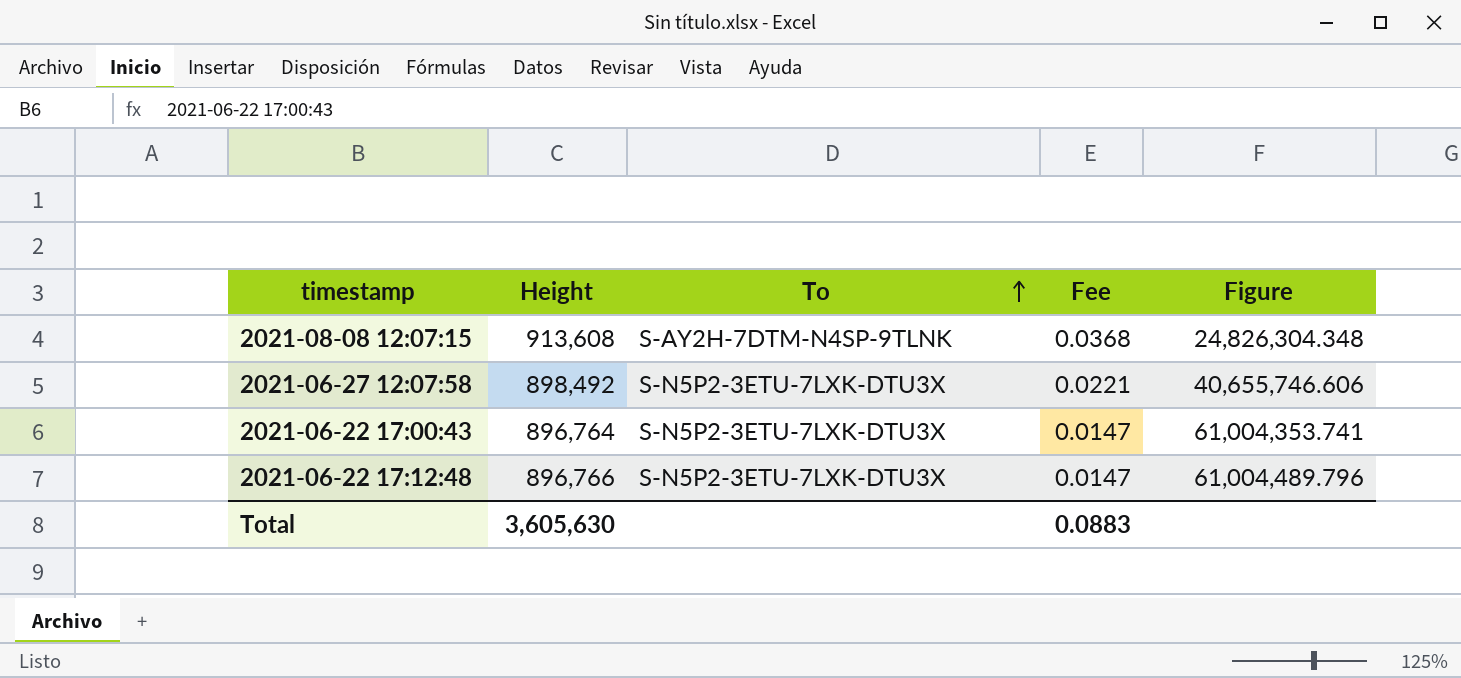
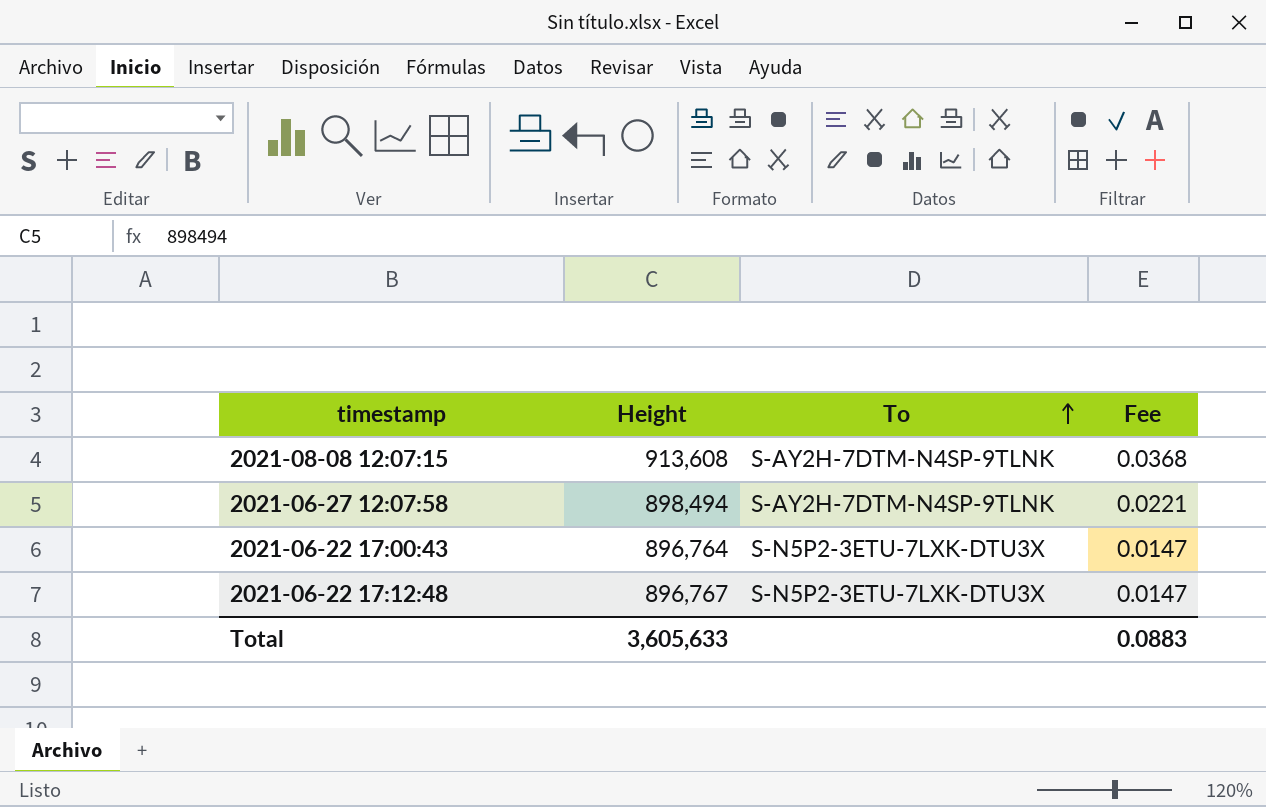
column Figure | formula: [Height] / [Fee] -> none
2021-06-27 12:07:58 | Height: 898,492 -> 898,494
2021-06-27 12:07:58 | To: S-N5P2-3ETU-7LXK-DTU3X -> S-AY2H-7DTM-N4SP-9TLNK
2021-06-22 17:12:48 | Height: 896,766 -> 896,767
Total | Height: 3,605,630 -> 3,605,633

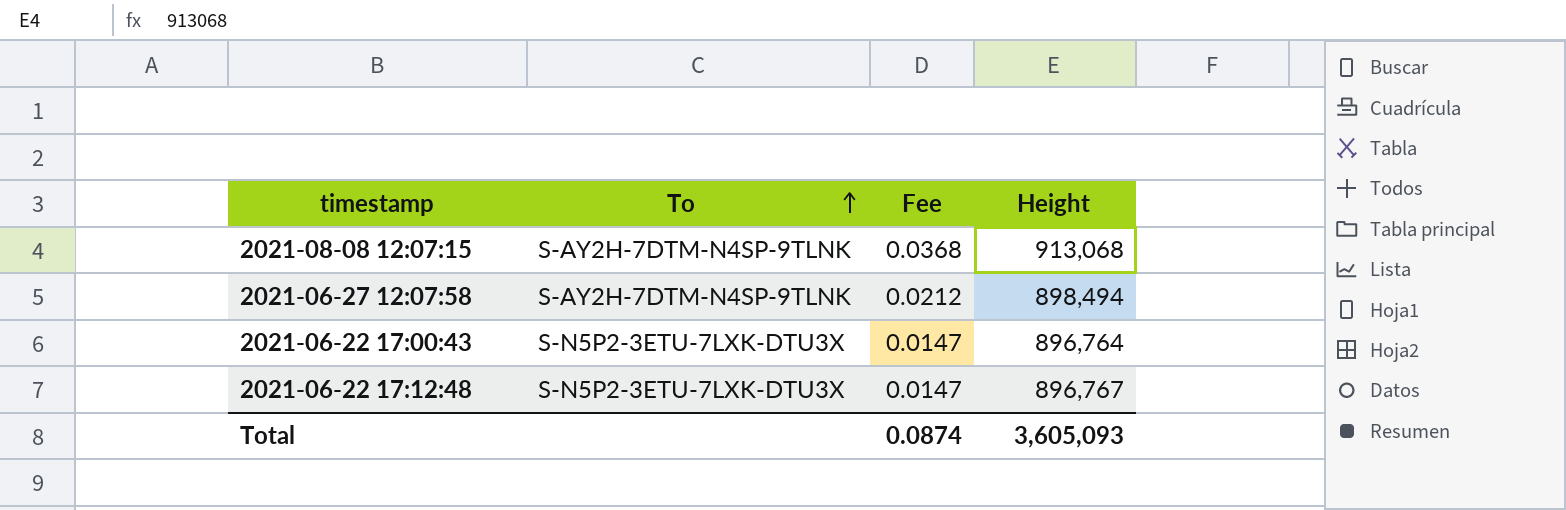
column Height | position: 2 -> 4
2021-08-08 12:07:15 | Height: 913,608 -> 913,068
2021-06-27 12:07:58 | Fee: 0.0221 -> 0.0212
Total | Fee: 0.0883 -> 0.0874
Total | Height: 3,605,633 -> 3,605,093

